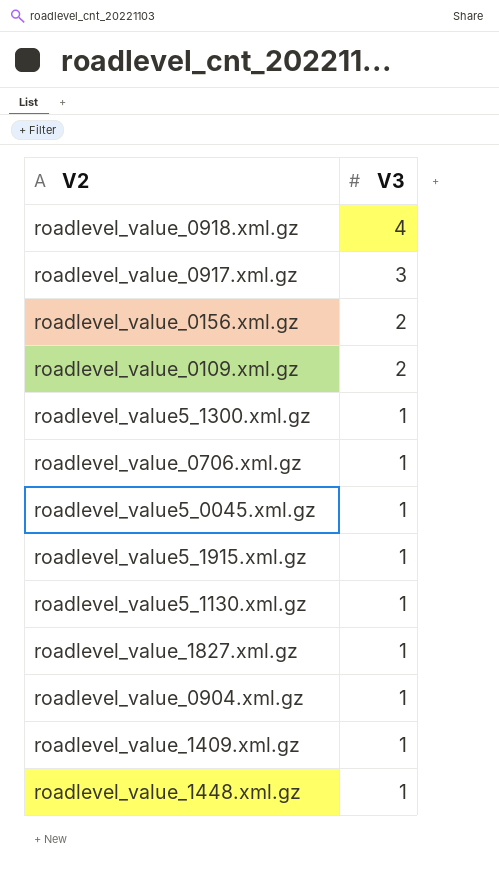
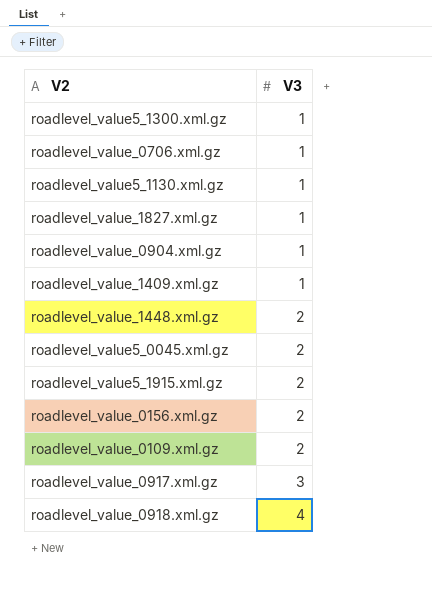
row order: V3 descending -> V3 ascending
roadlevel_value_1448.xml.gz | V3: 1 -> 2
roadlevel_value5_0045.xml.gz | V3: 1 -> 2
roadlevel_value5_1915.xml.gz | V3: 1 -> 2

